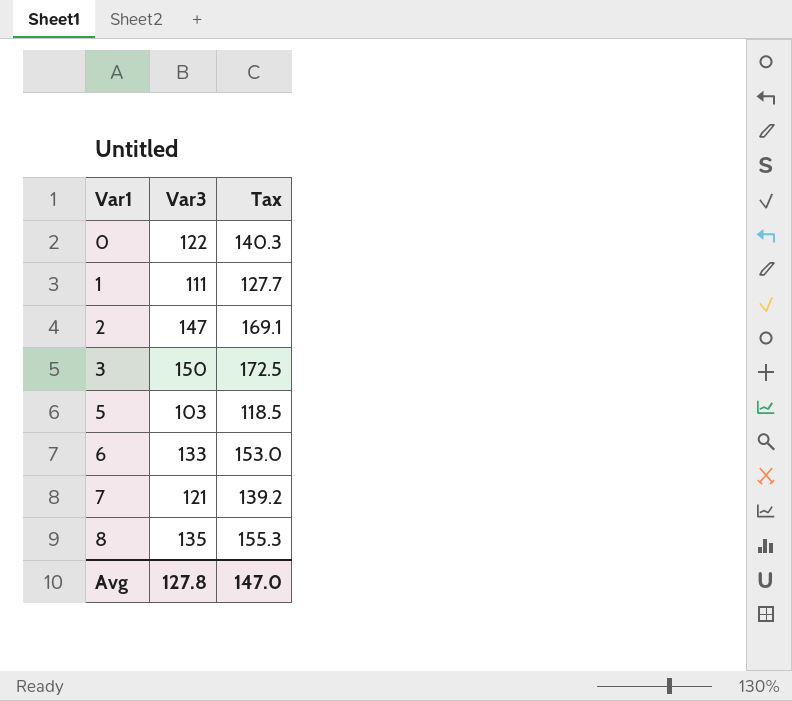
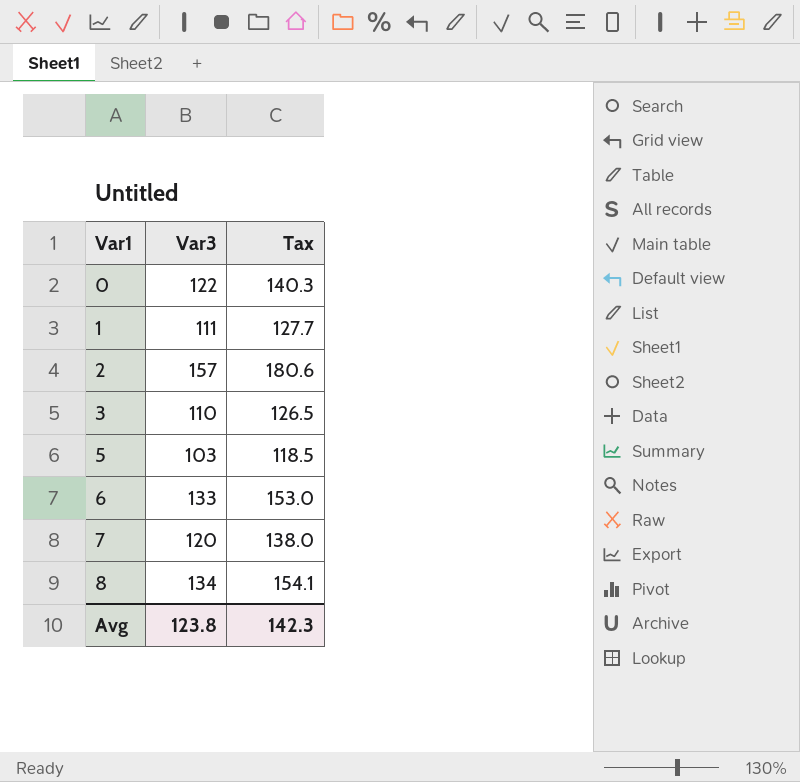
2 | Var3: 147 -> 157
2 | Tax: 169.1 -> 180.6
3 | Var3: 150 -> 110
3 | Tax: 172.5 -> 126.5
7 | Var3: 121 -> 120
7 | Tax: 139.2 -> 138.0
8 | Var3: 135 -> 134
8 | Tax: 155.3 -> 154.1
Avg | Var3: 127.8 -> 123.8
Avg | Tax: 147.0 -> 142.3

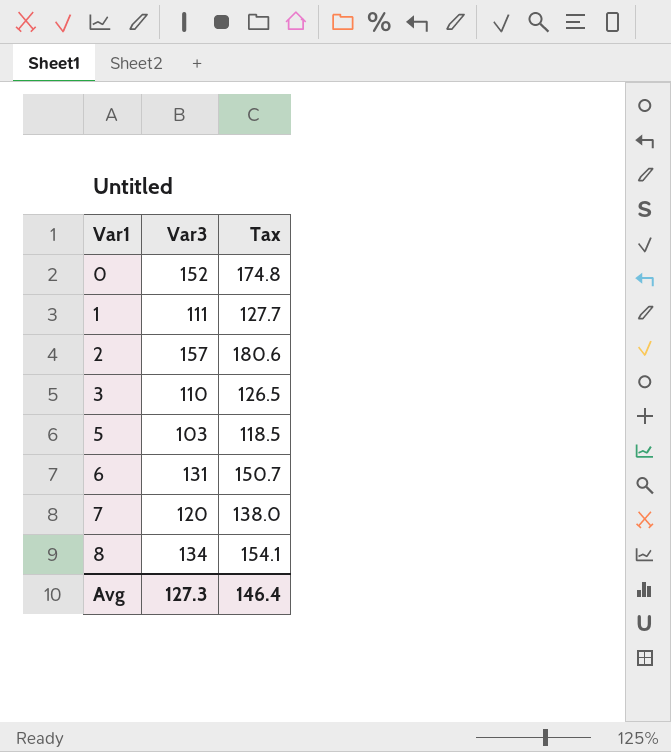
0 | Var3: 122 -> 152
0 | Tax: 140.3 -> 174.8
6 | Var3: 133 -> 131
6 | Tax: 153.0 -> 150.7
Avg | Var3: 123.8 -> 127.3
Avg | Tax: 142.3 -> 146.4

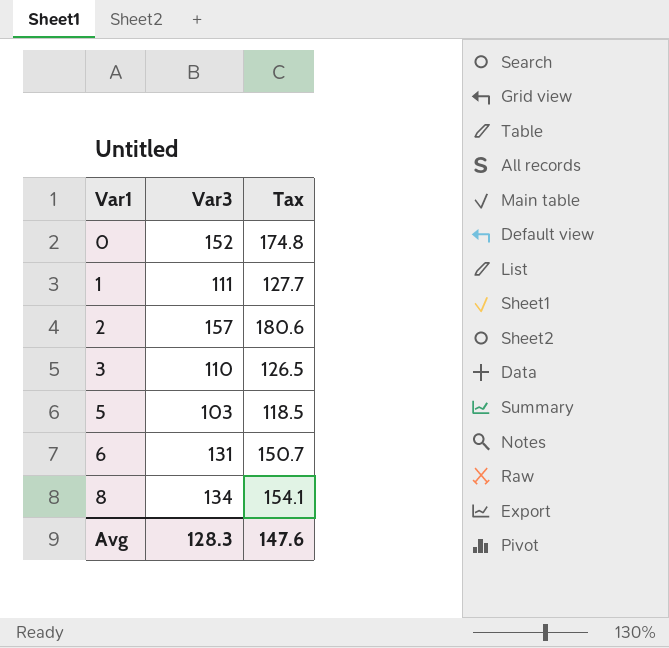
row 7: 120 | 138.0 -> none
Avg | Var3: 127.3 -> 128.3
Avg | Tax: 146.4 -> 147.6

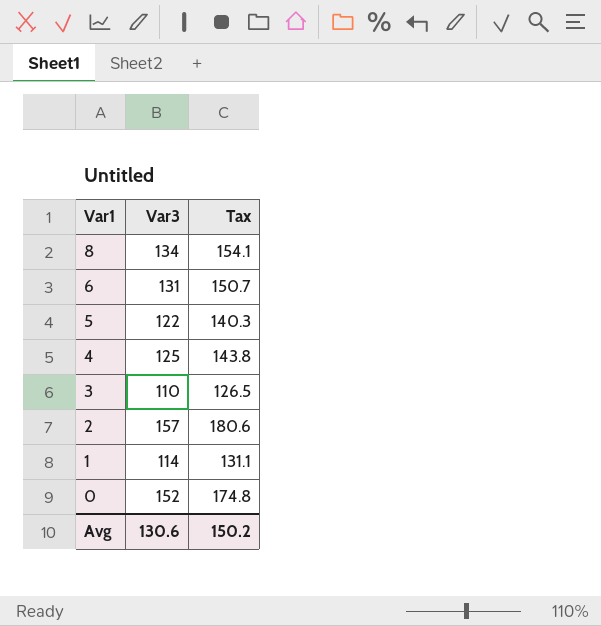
row order: Var1 ascending -> Var1 descending
5 | Var3: 103 -> 122
5 | Tax: 118.5 -> 140.3
row 4: none -> 125 | 143.8
1 | Var3: 111 -> 114
1 | Tax: 127.7 -> 131.1
Avg | Var3: 128.3 -> 130.6
Avg | Tax: 147.6 -> 150.2

